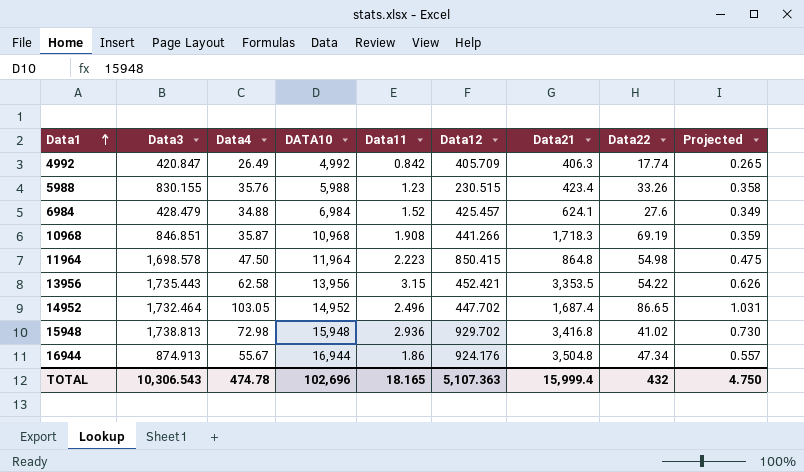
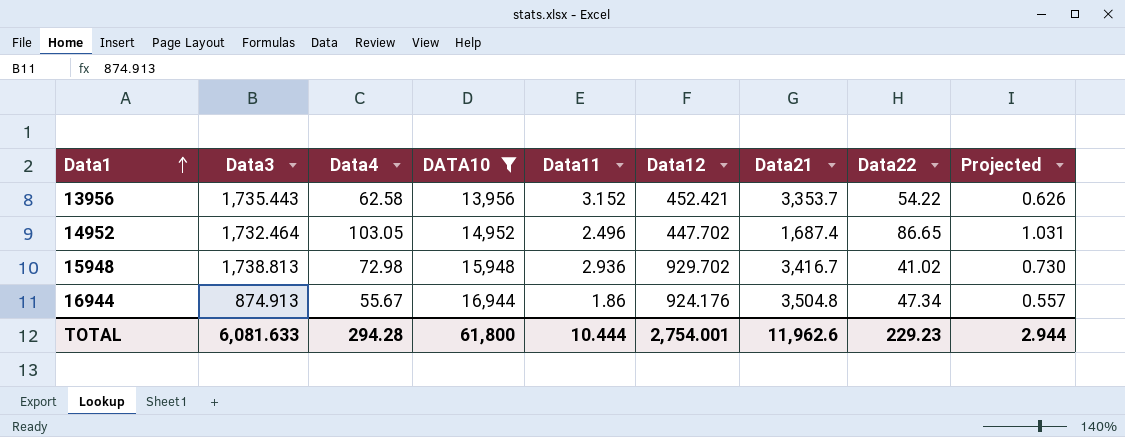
filter: none -> DATA10 >= 13,956
13956 | Data11: 3.15 -> 3.152
13956 | Data21: 3,353.5 -> 3,353.7
15948 | Data21: 3,416.8 -> 3,416.7
TOTAL | Data3: 10,306.543 -> 6,081.633
TOTAL | Data4: 474.78 -> 294.28
TOTAL | DATA10: 102,696 -> 61,800
TOTAL | Data11: 18.165 -> 10.444
TOTAL | Data12: 5,107.363 -> 2,754.001
TOTAL | Data21: 15,999.4 -> 11,962.6
TOTAL | Data22: 432 -> 229.23
TOTAL | Projected: 4.750 -> 2.944

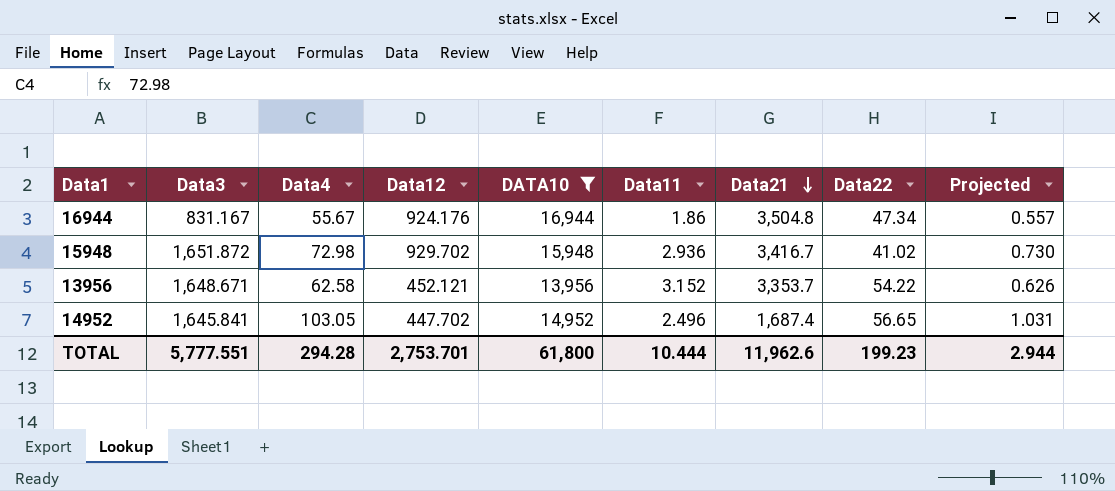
row order: Data1 ascending -> Data21 descending
column Data12 | position: 6 -> 4
16944 | Data3: 874.913 -> 831.167
15948 | Data3: 1,738.813 -> 1,651.872
13956 | Data3: 1,735.443 -> 1,648.671
13956 | Data12: 452.421 -> 452.121
14952 | Data3: 1,732.464 -> 1,645.841
14952 | Data22: 86.65 -> 56.65
TOTAL | Data3: 6,081.633 -> 5,777.551
TOTAL | Data12: 2,754.001 -> 2,753.701
TOTAL | Data22: 229.23 -> 199.23

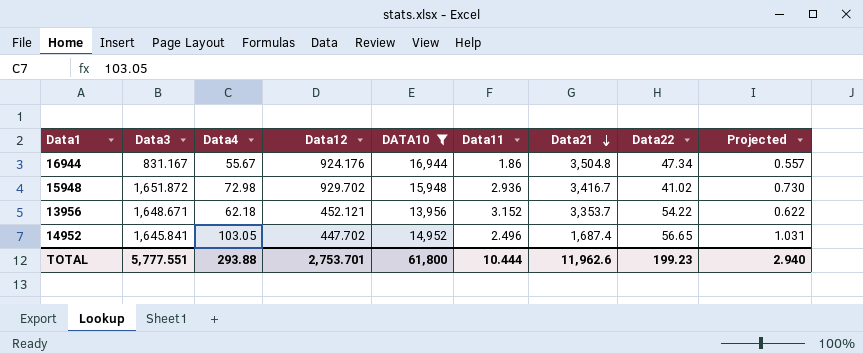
13956 | Data4: 62.58 -> 62.18
13956 | Projected: 0.626 -> 0.622
TOTAL | Data4: 294.28 -> 293.88
TOTAL | Projected: 2.944 -> 2.940

